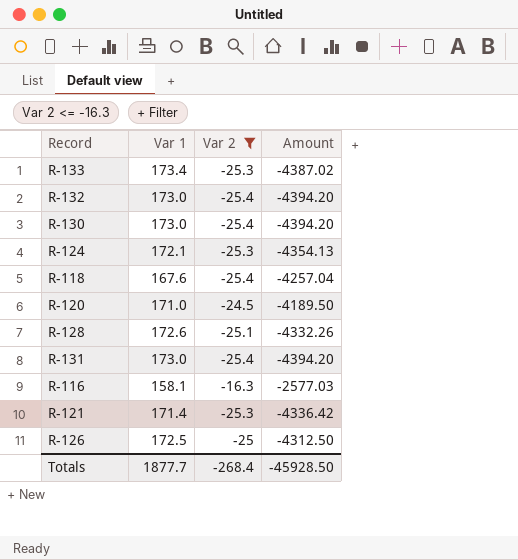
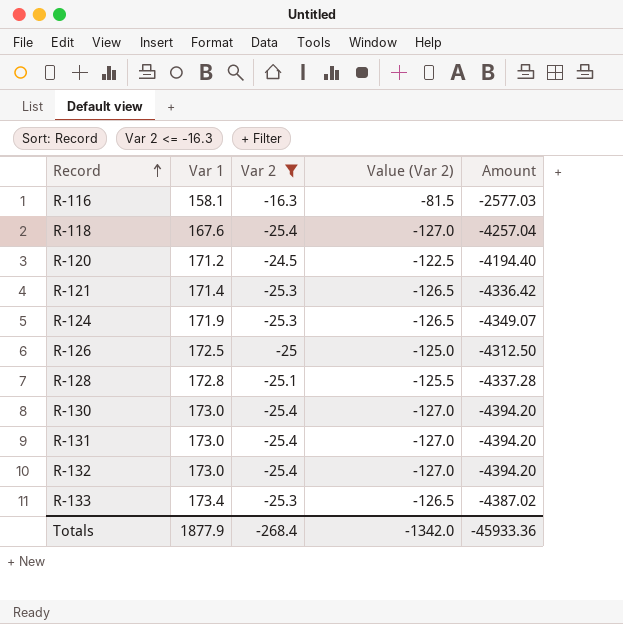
row order: none -> Record ascending
column Value (Var 2) | formula: none -> [Var 2] * 5
R-120 | Var 1: 171.0 -> 171.2
R-120 | Amount: -4189.50 -> -4194.40
R-124 | Var 1: 172.1 -> 171.9
R-124 | Amount: -4354.13 -> -4349.07
R-128 | Var 1: 172.6 -> 172.8
R-128 | Amount: -4332.26 -> -4337.28
Totals | Var 1: 1877.7 -> 1877.9
Totals | Amount: -45928.50 -> -45933.36

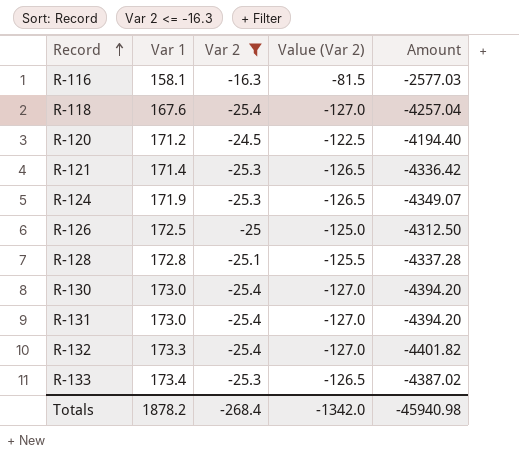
R-132 | Var 1: 173.0 -> 173.3
R-132 | Amount: -4394.20 -> -4401.82
Totals | Var 1: 1877.9 -> 1878.2
Totals | Amount: -45933.36 -> -45940.98

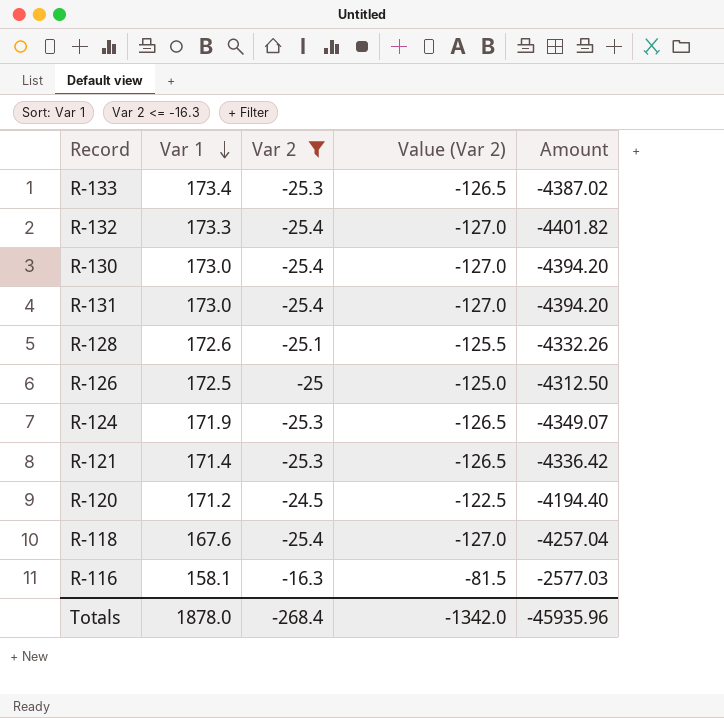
row order: Record ascending -> Var 1 descending
R-128 | Var 1: 172.8 -> 172.6
R-128 | Amount: -4337.28 -> -4332.26
Totals | Var 1: 1878.2 -> 1878.0
Totals | Amount: -45940.98 -> -45935.96

